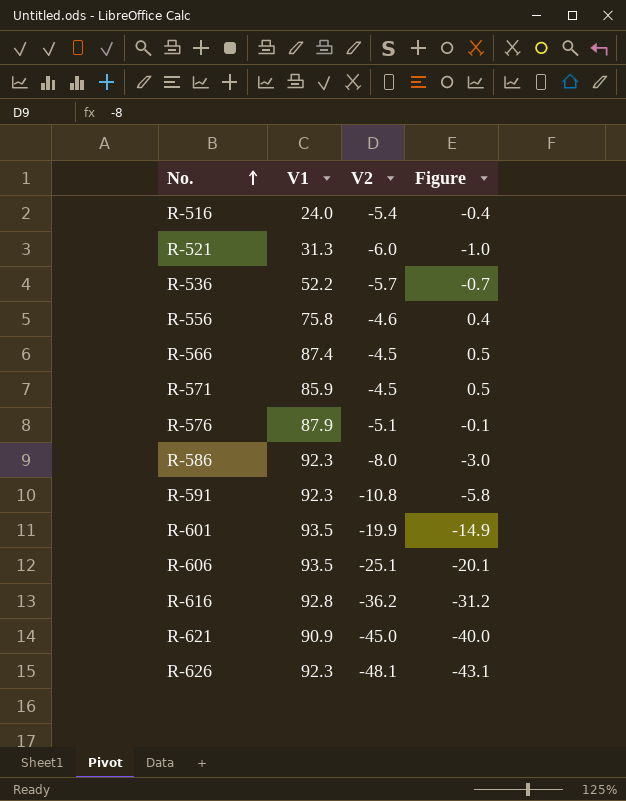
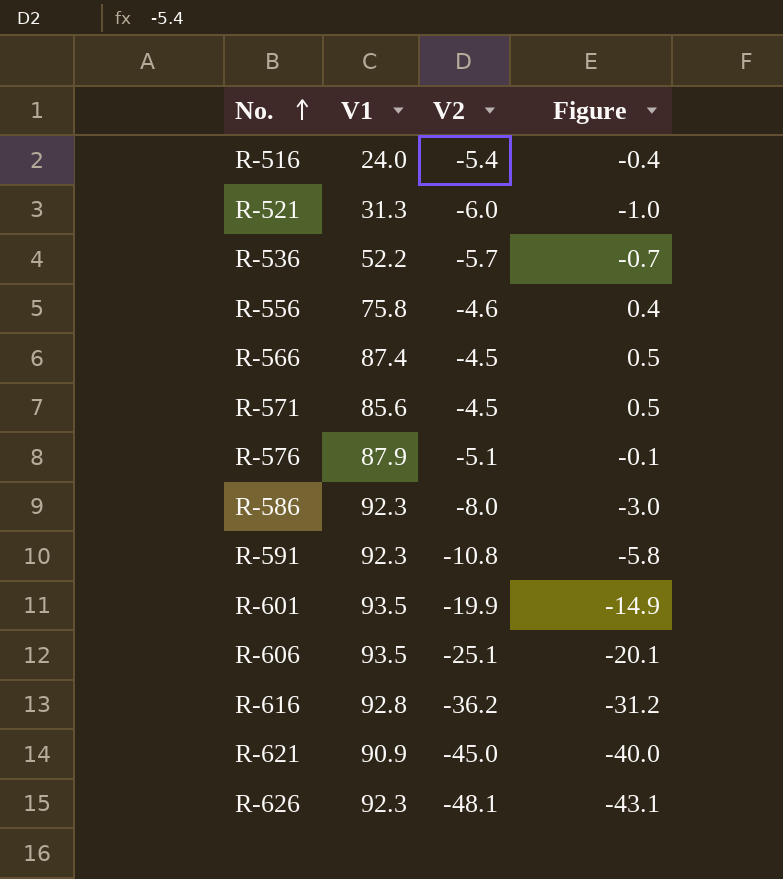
R-571 | V1: 85.9 -> 85.6

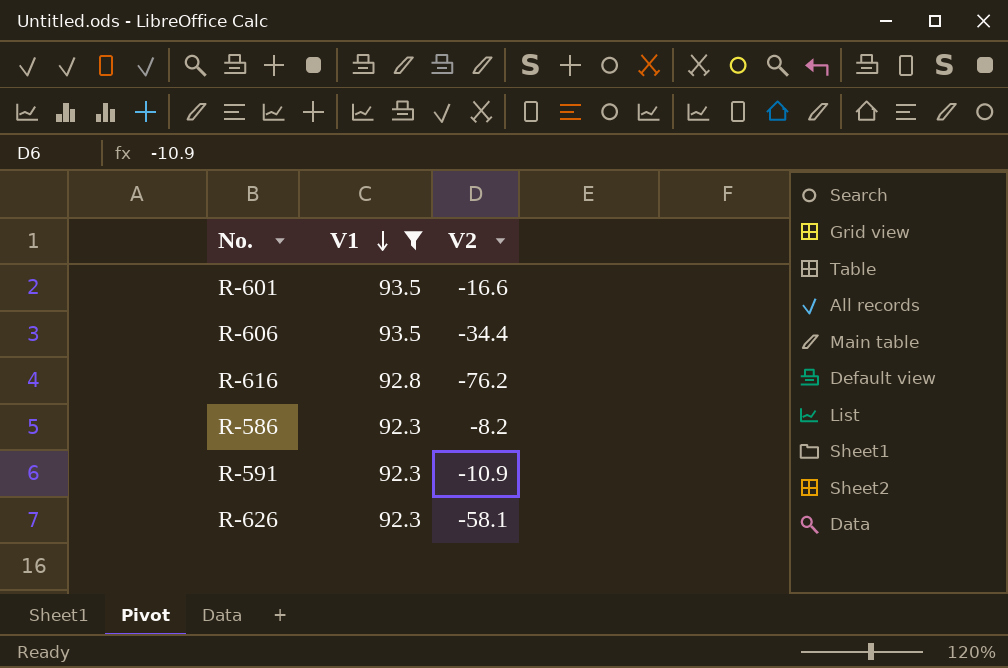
filter: none -> V1 >= 92.3
row order: No. ascending -> V1 descending
column Figure | formula: [V2] + 5 -> none
R-601 | V2: -19.9 -> -16.6
R-606 | V2: -25.1 -> -34.4
R-616 | V2: -36.2 -> -76.2
R-586 | V2: -8.0 -> -8.2
R-591 | V2: -10.8 -> -10.9
R-626 | V2: -48.1 -> -58.1

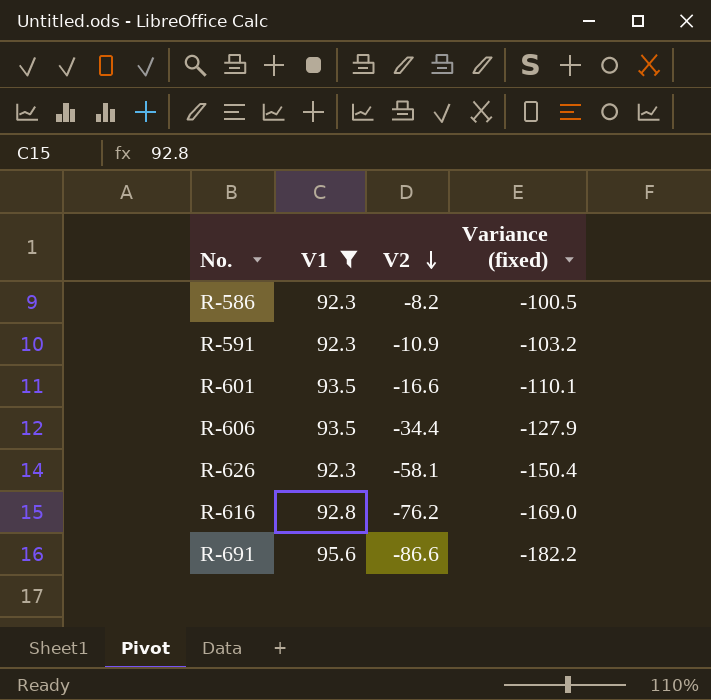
row order: V1 descending -> V2 descending
column Variance (fixed) | formula: none -> [V2] - [V1]
row R-691: none -> 95.6 | -86.6 | -182.2

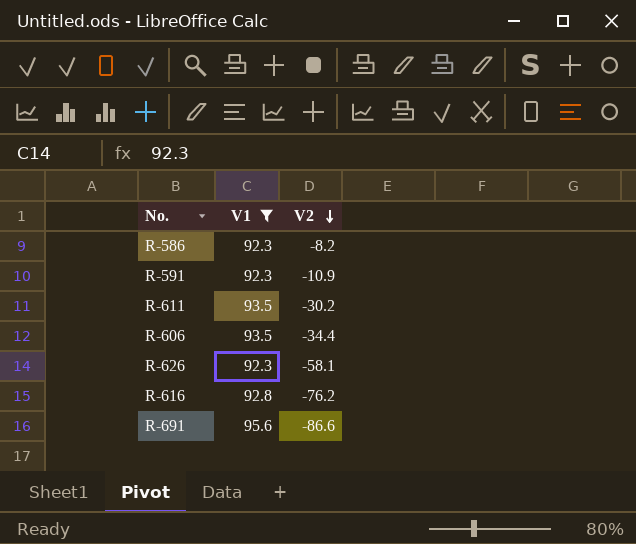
column Variance (fixed) | formula: [V2] - [V1] -> none
row R-601: 93.5 | -16.6 | -110.1 -> none
row R-611: none -> 93.5 | -30.2

